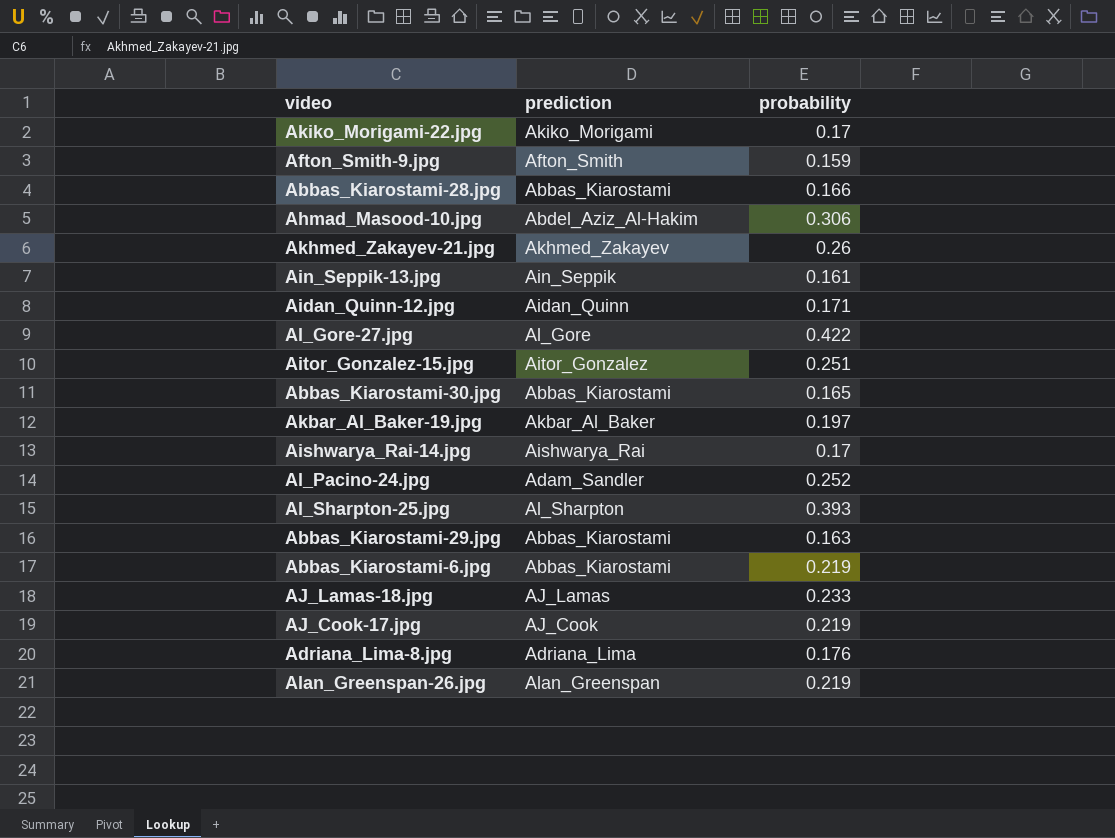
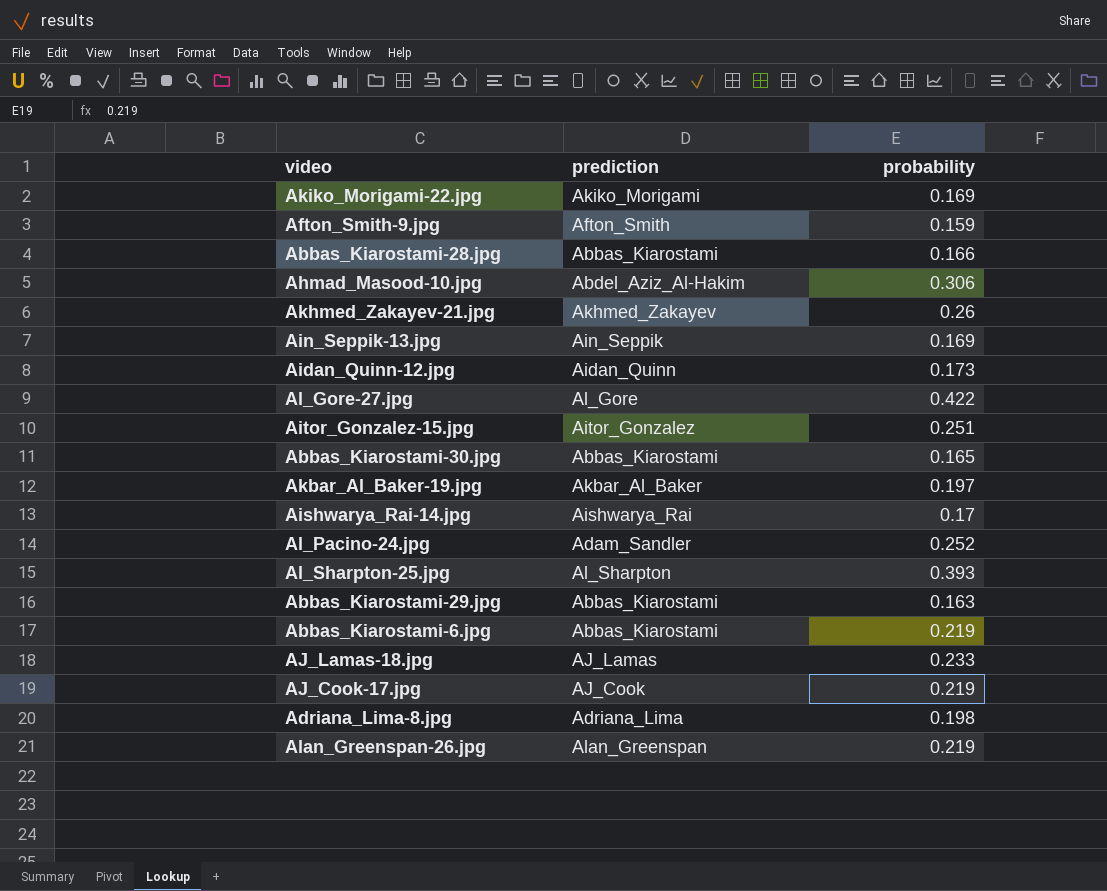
Akiko_Morigami-22.jpg | probability: 0.17 -> 0.169
Ain_Seppik-13.jpg | probability: 0.161 -> 0.169
Aidan_Quinn-12.jpg | probability: 0.171 -> 0.173
Adriana_Lima-8.jpg | probability: 0.176 -> 0.198

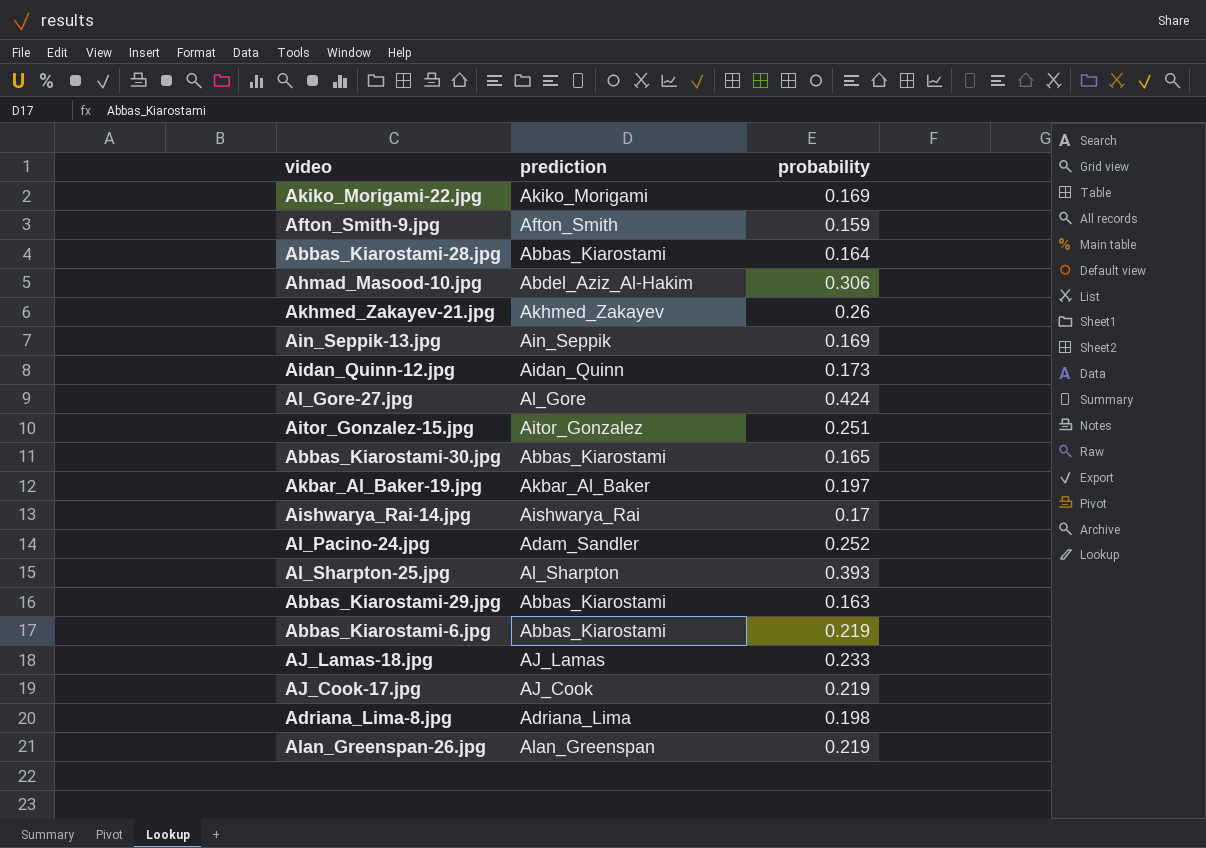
Abbas_Kiarostami-28.jpg | probability: 0.166 -> 0.164
Al_Gore-27.jpg | probability: 0.422 -> 0.424

